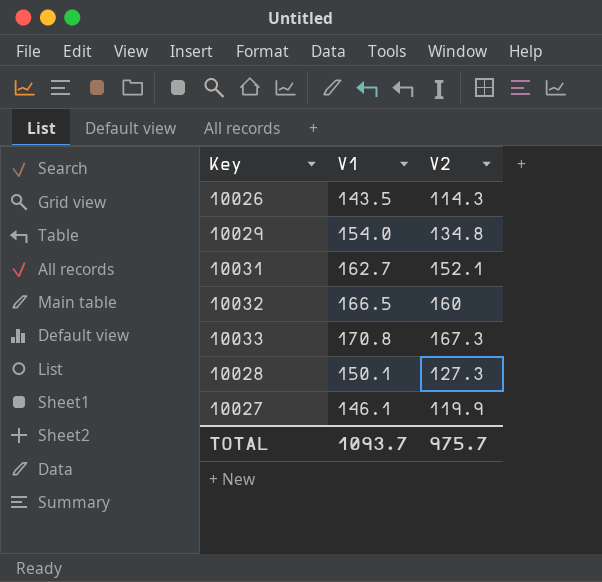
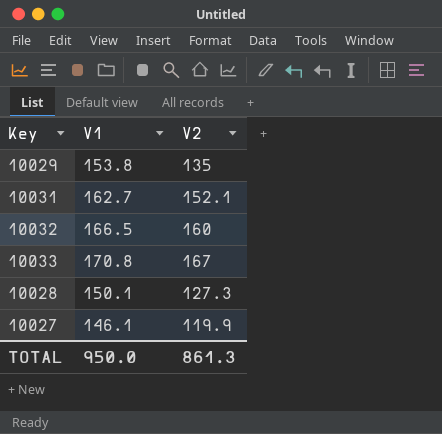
row 10026: 143.5 | 114.3 -> none
10029 | V1: 154.0 -> 153.8
10029 | V2: 134.8 -> 135
10033 | V2: 167.3 -> 167
TOTAL | V1: 1093.7 -> 950.0
TOTAL | V2: 975.7 -> 861.3

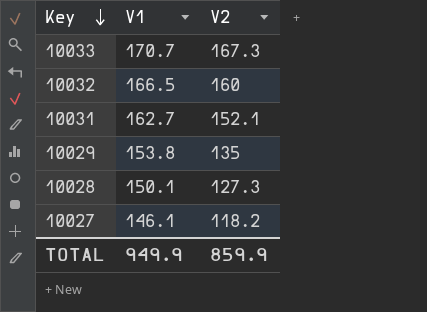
row order: none -> Key descending
10033 | V1: 170.8 -> 170.7
10033 | V2: 167 -> 167.3
10027 | V2: 119.9 -> 118.2
TOTAL | V1: 950.0 -> 949.9
TOTAL | V2: 861.3 -> 859.9

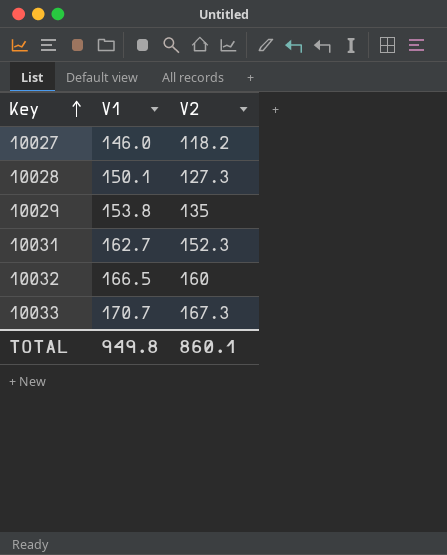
row order: Key descending -> Key ascending
10027 | V1: 146.1 -> 146.0
10031 | V2: 152.1 -> 152.3
TOTAL | V1: 949.9 -> 949.8
TOTAL | V2: 859.9 -> 860.1

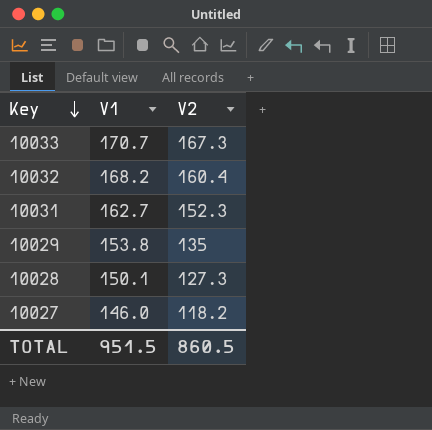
row order: Key ascending -> Key descending
10032 | V1: 166.5 -> 168.2
10032 | V2: 160 -> 160.4
TOTAL | V1: 949.8 -> 951.5
TOTAL | V2: 860.1 -> 860.5

